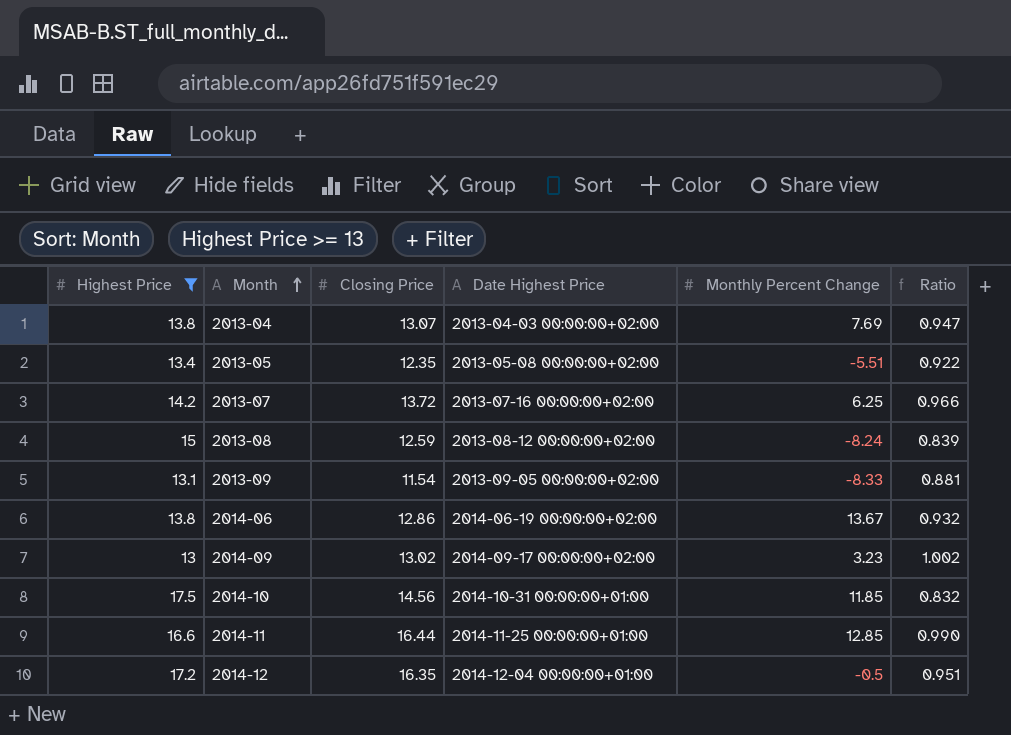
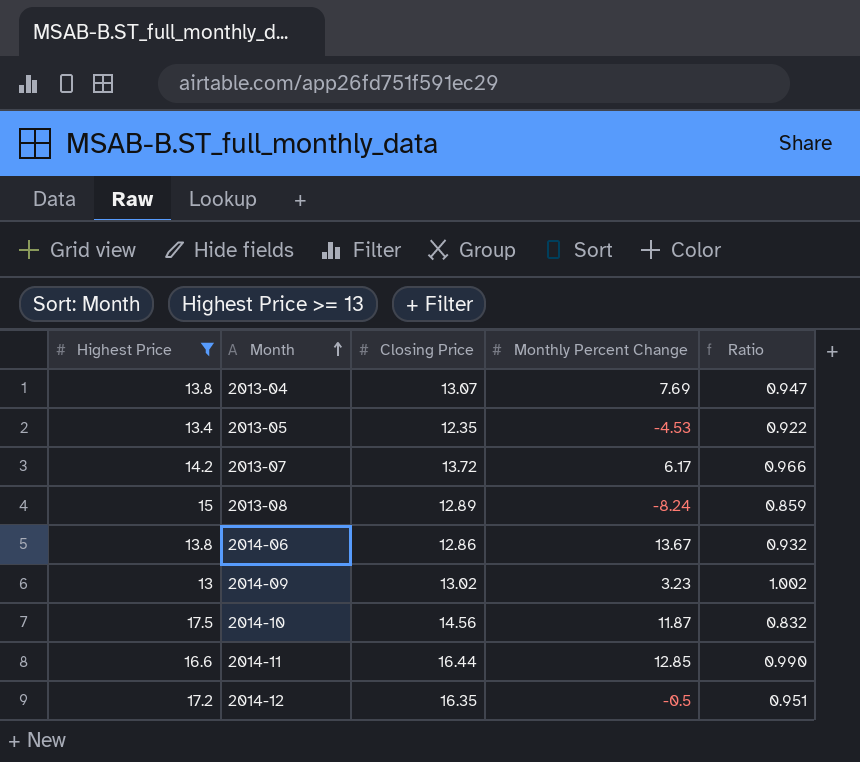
column Date Highest Price | position: 4 -> none
row 2013-09: 13.1 | 11.54 | 2013-09-05 00:00:00+02:00 | -8.33 | 0.881 -> none
2013-05 | Monthly Percent Change: -5.51 -> -4.53
2013-07 | Monthly Percent Change: 6.25 -> 6.17
2013-08 | Closing Price: 12.59 -> 12.89
2013-08 | Ratio: 0.839 -> 0.859
2014-10 | Monthly Percent Change: 11.85 -> 11.87

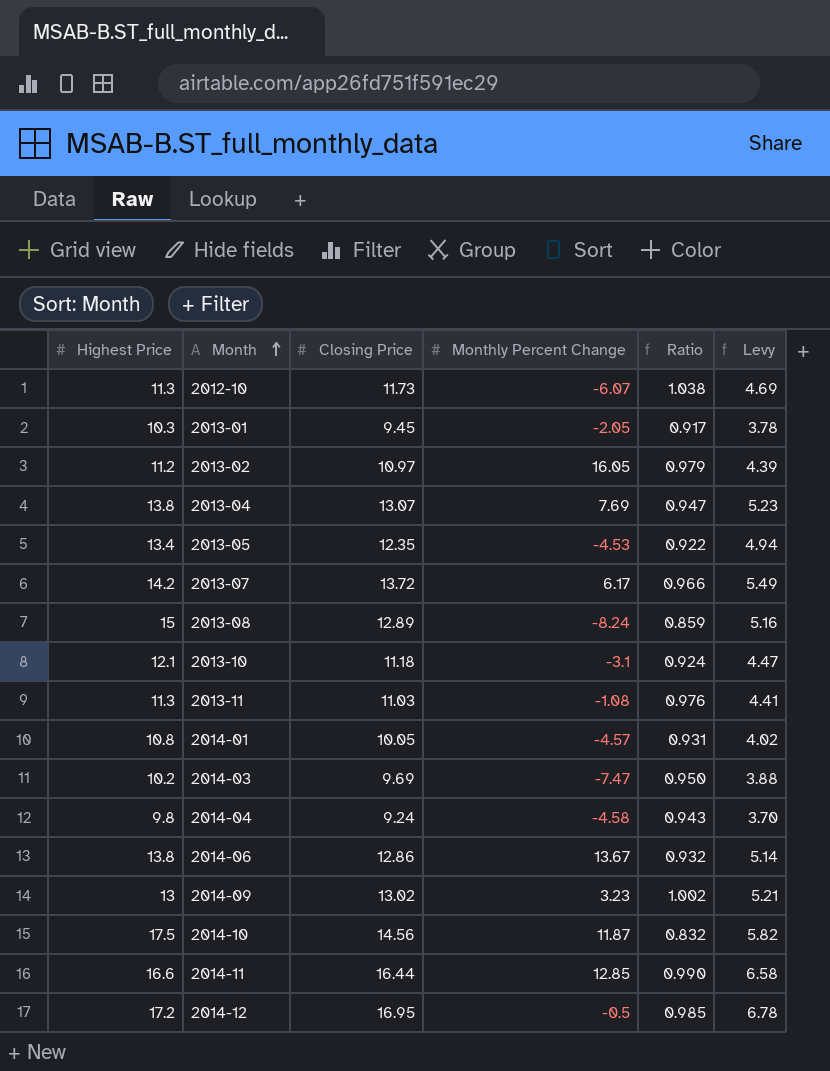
filter: Highest Price >= 13 -> none
column Levy | formula: none -> [Closing Price] * 0.4
2014-12 | Closing Price: 16.35 -> 16.95
2014-12 | Ratio: 0.951 -> 0.985

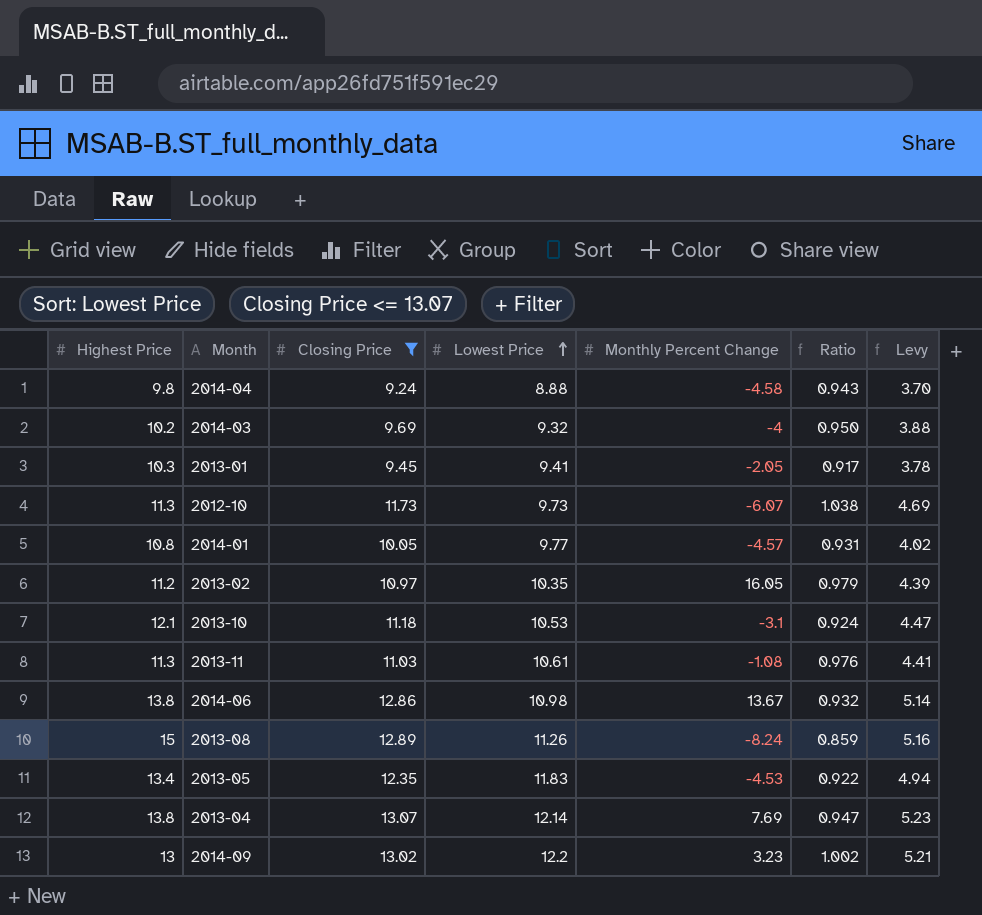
filter: none -> Closing Price <= 13.07
row order: Month ascending -> Lowest Price ascending
column Lowest Price | position: none -> 4
2014-03 | Monthly Percent Change: -7.47 -> -4

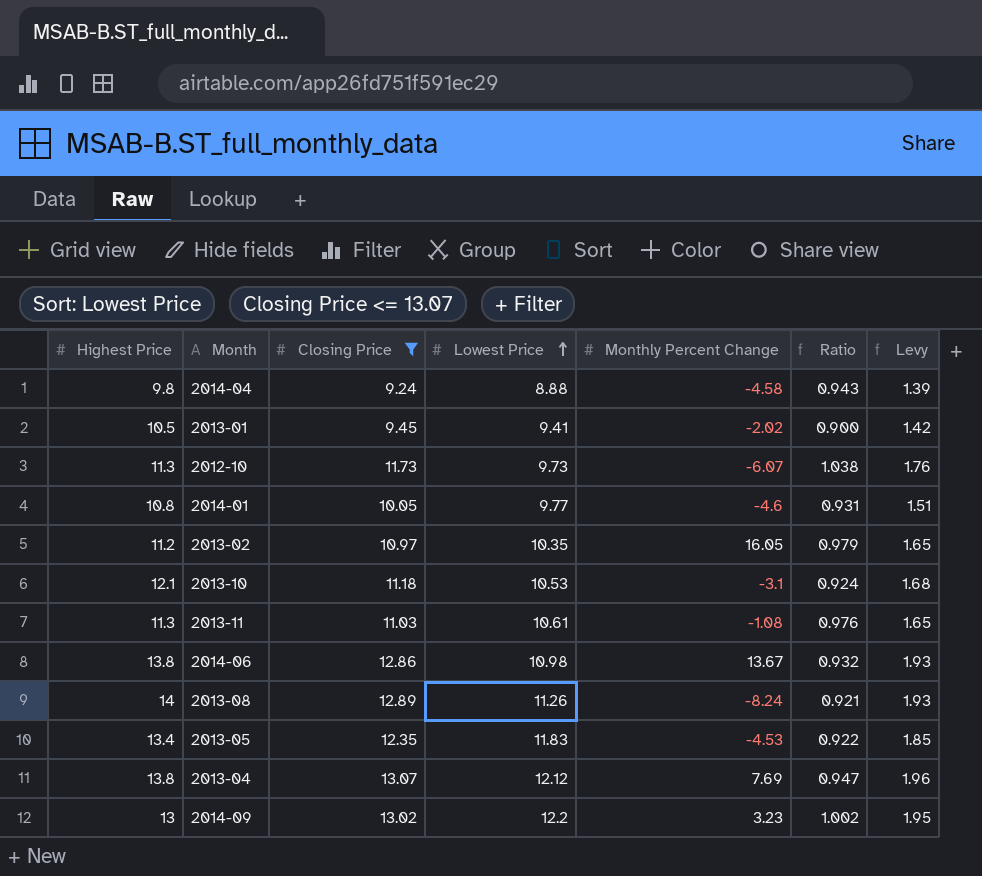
column Levy | formula: [Closing Price] * 0.4 -> [Closing Price] * 0.15
row 2014-03: 10.2 | 9.69 | 9.32 | -4 | 0.950 | 3.88 -> none
2013-01 | Highest Price: 10.3 -> 10.5
2013-01 | Monthly Percent Change: -2.05 -> -2.02
2013-01 | Ratio: 0.917 -> 0.900
2014-01 | Monthly Percent Change: -4.57 -> -4.6
2013-08 | Highest Price: 15 -> 14
2013-08 | Ratio: 0.859 -> 0.921
2013-04 | Lowest Price: 12.14 -> 12.12

